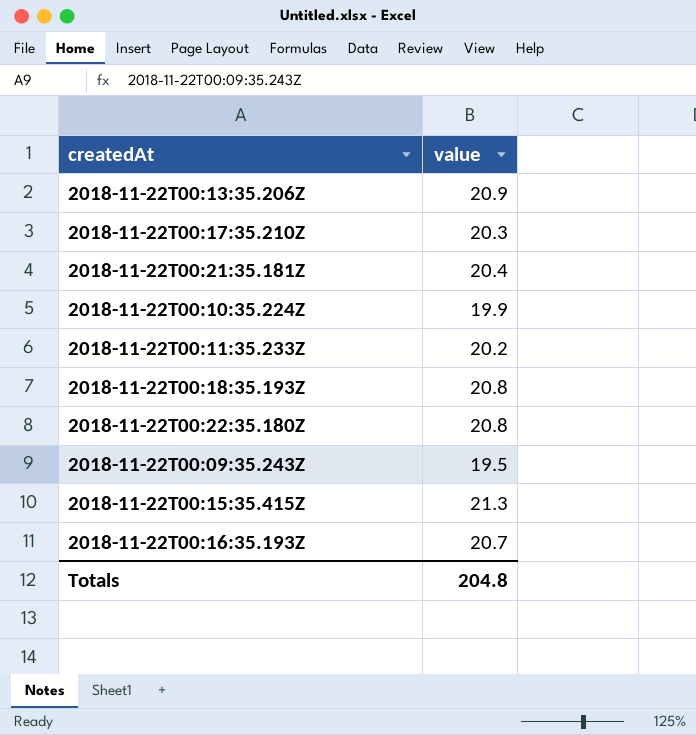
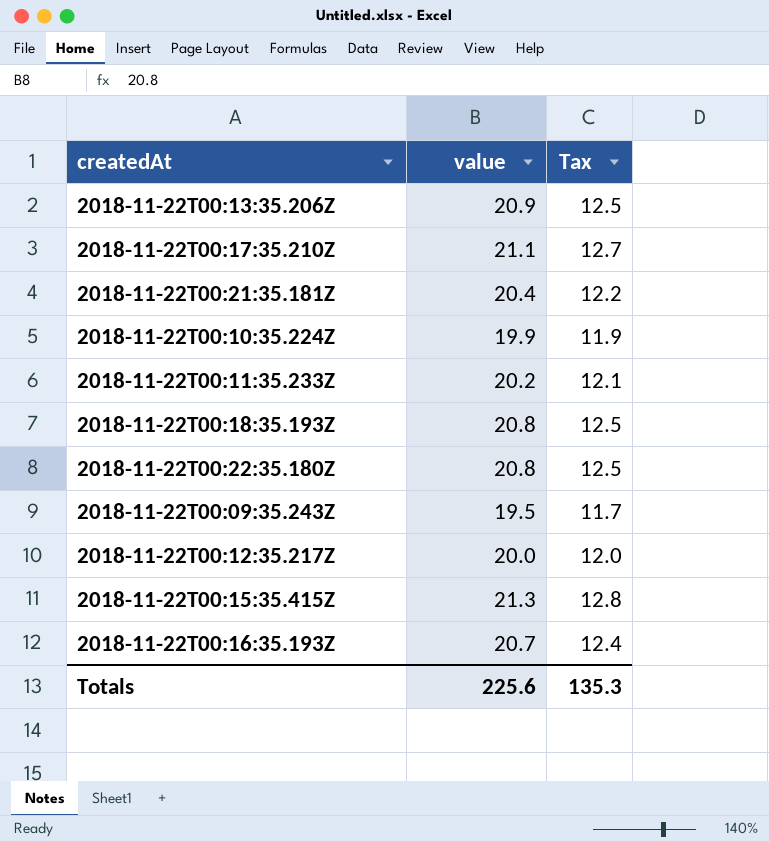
column Tax | formula: none -> [value] * 0.6
2018-11-22T00:17:35.210Z | value: 20.3 -> 21.1
row 2018-11-22T00:12:35.217Z: none -> 20.0 | 12.0
Totals | value: 204.8 -> 225.6

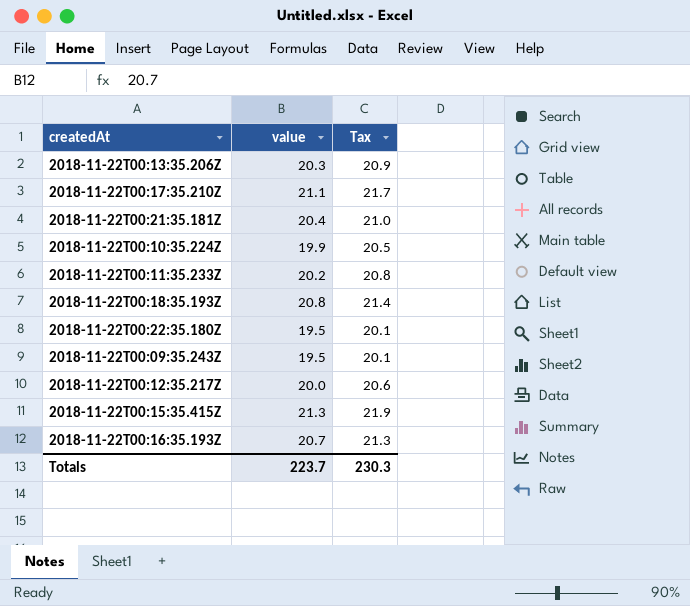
column Tax | formula: [value] * 0.6 -> [value] * 1.03
2018-11-22T00:13:35.206Z | value: 20.9 -> 20.3
2018-11-22T00:22:35.180Z | value: 20.8 -> 19.5
Totals | value: 225.6 -> 223.7
Totals | Tax: 135.3 -> 230.3

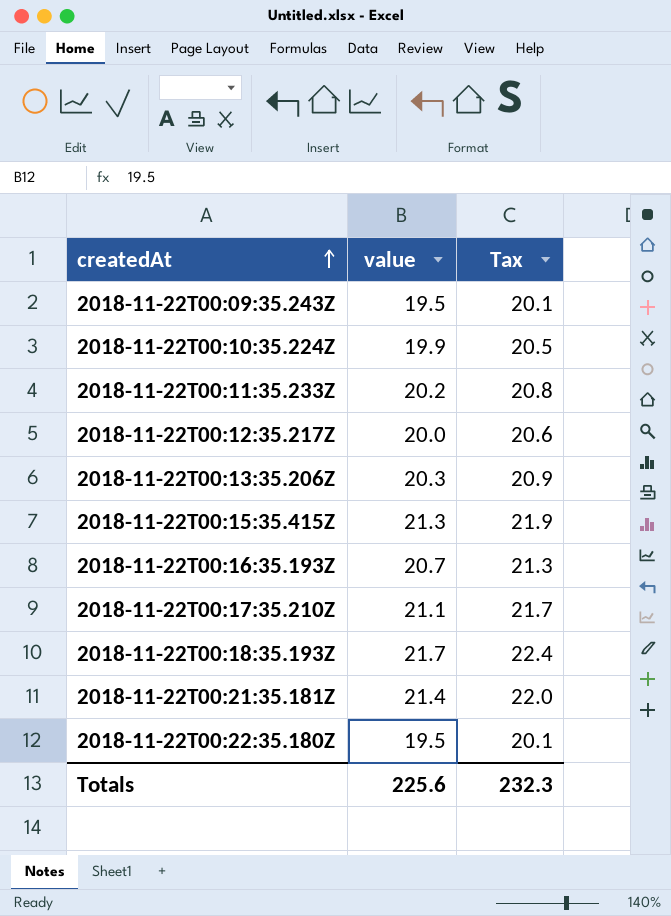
row order: none -> createdAt ascending
2018-11-22T00:18:35.193Z | value: 20.8 -> 21.7
2018-11-22T00:18:35.193Z | Tax: 21.4 -> 22.4
2018-11-22T00:21:35.181Z | value: 20.4 -> 21.4
2018-11-22T00:21:35.181Z | Tax: 21.0 -> 22.0
Totals | value: 223.7 -> 225.6
Totals | Tax: 230.3 -> 232.3

